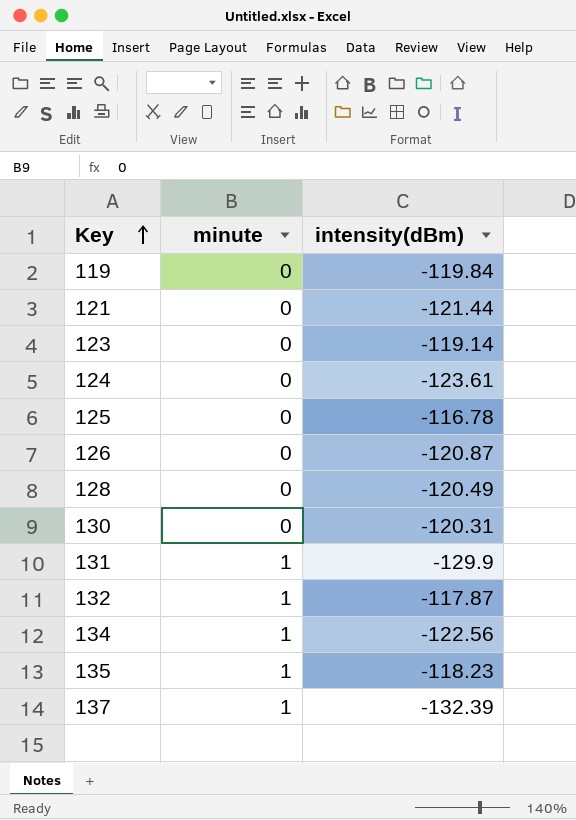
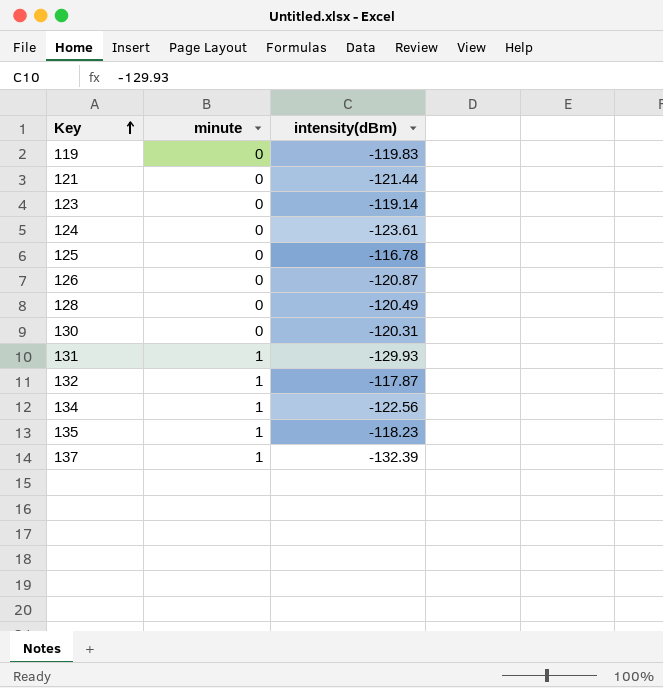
119 | intensity(dBm): -119.84 -> -119.83
131 | intensity(dBm): -129.9 -> -129.93

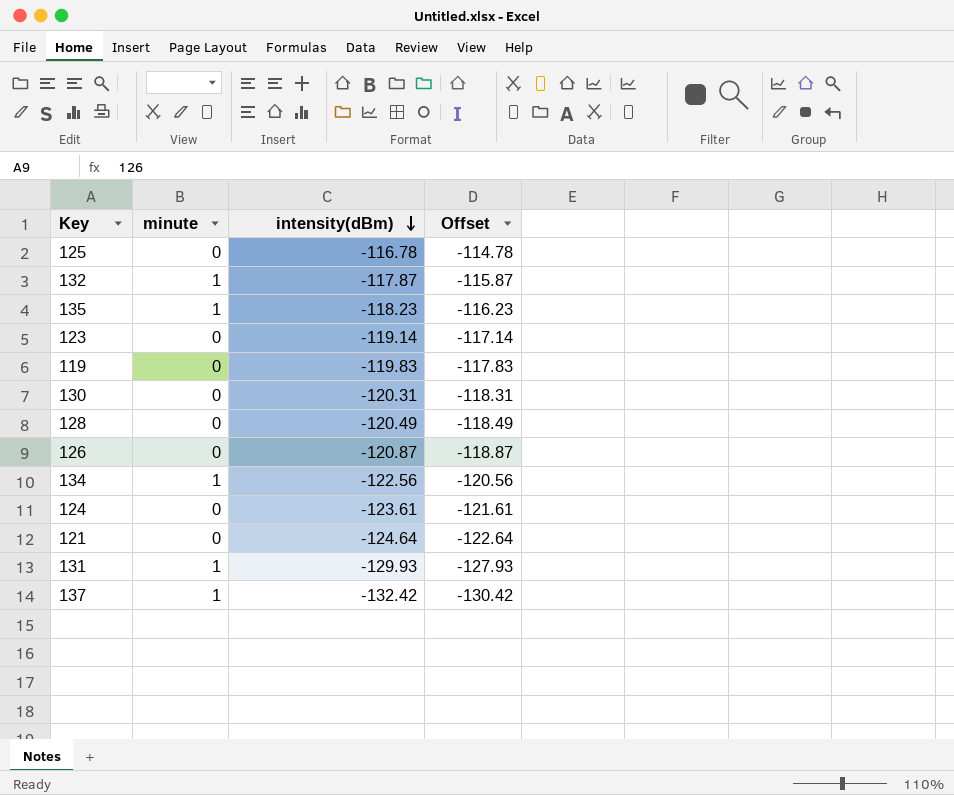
row order: Key ascending -> intensity(dBm) descending
column Offset | formula: none -> [intensity(dBm)] + 2
121 | intensity(dBm): -121.44 -> -124.64
137 | intensity(dBm): -132.39 -> -132.42

